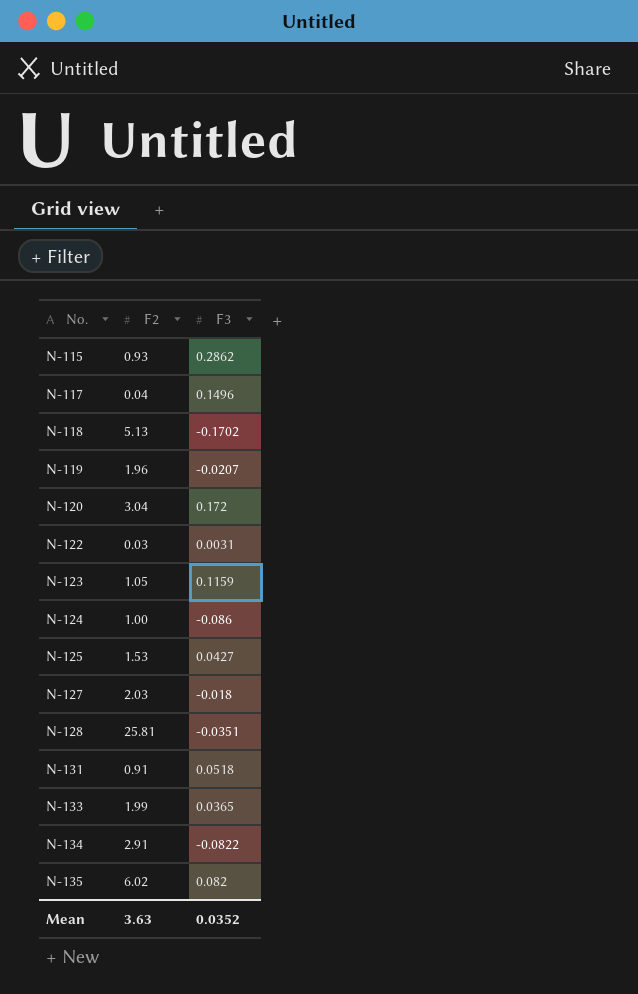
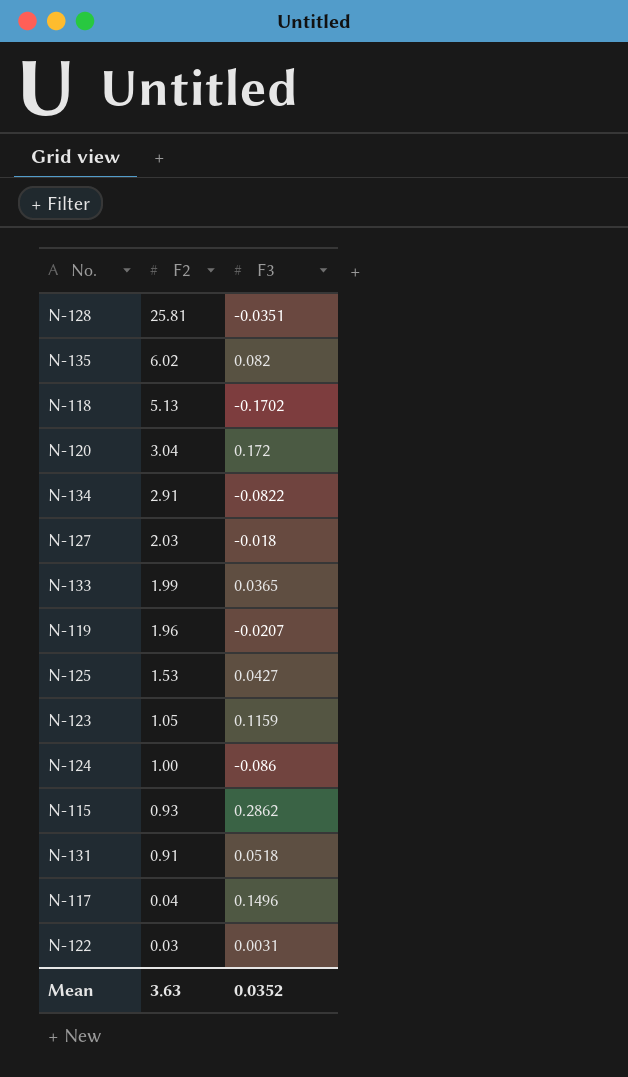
row order: No. ascending -> F2 descending

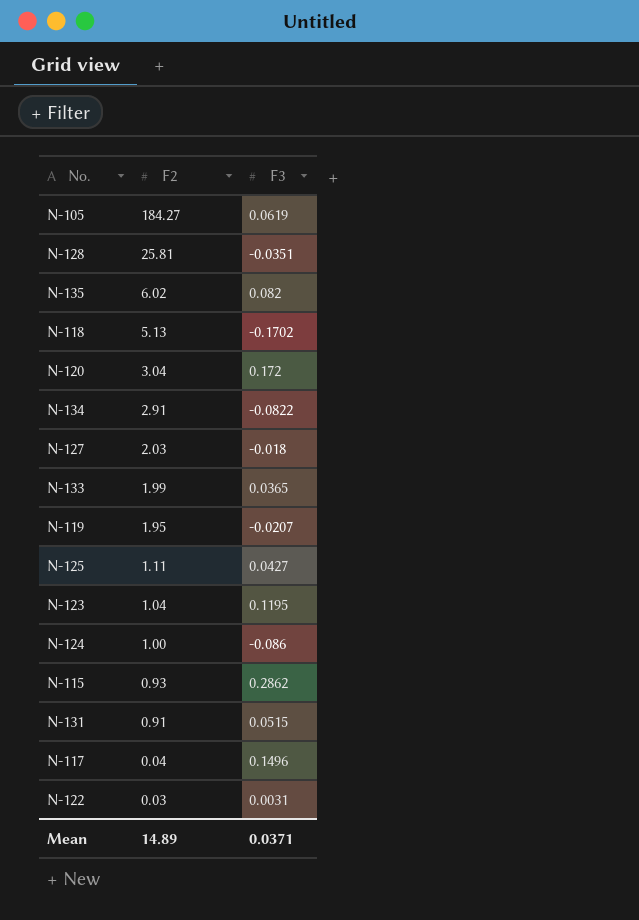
row N-105: none -> 184.27 | 0.0619
N-119 | F2: 1.96 -> 1.95
N-125 | F2: 1.53 -> 1.11
N-123 | F2: 1.05 -> 1.04
N-123 | F3: 0.1159 -> 0.1195
N-131 | F3: 0.0518 -> 0.0515
Mean | F2: 3.63 -> 14.89
Mean | F3: 0.0352 -> 0.0371

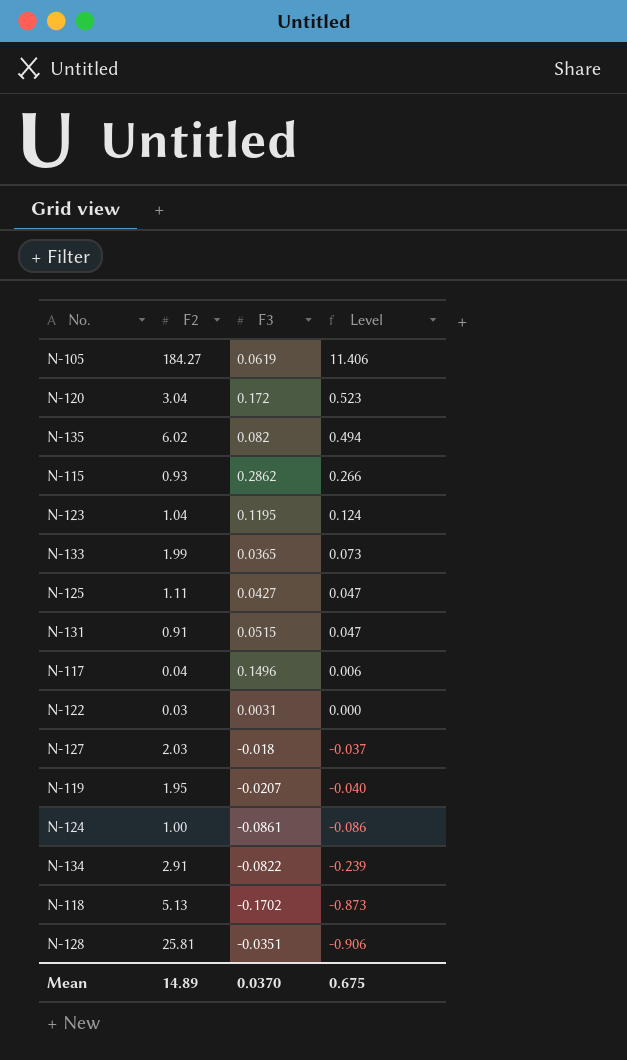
row order: F2 descending -> Level descending
column Level | formula: none -> [F2] * [F3]
N-124 | F3: -0.086 -> -0.0861
Mean | F3: 0.0371 -> 0.0370

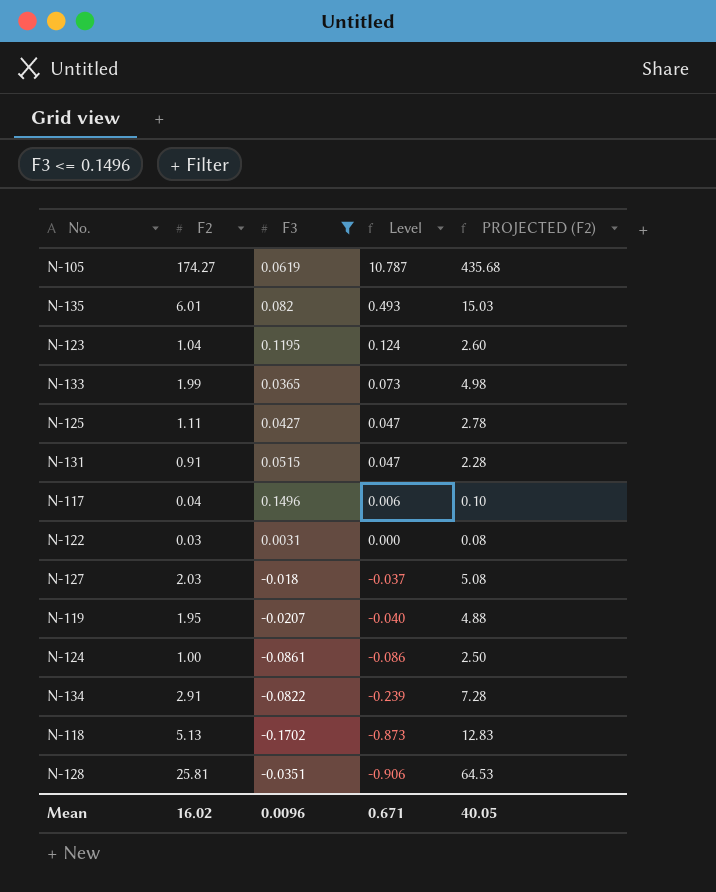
filter: none -> F3 <= 0.1496
column PROJECTED (F2) | formula: none -> [F2] * 2.5
N-105 | F2: 184.27 -> 174.27
N-105 | Level: 11.406 -> 10.787
N-135 | F2: 6.02 -> 6.01
N-135 | Level: 0.494 -> 0.493
Mean | F2: 14.89 -> 16.02
Mean | F3: 0.0370 -> 0.0096
Mean | Level: 0.675 -> 0.671

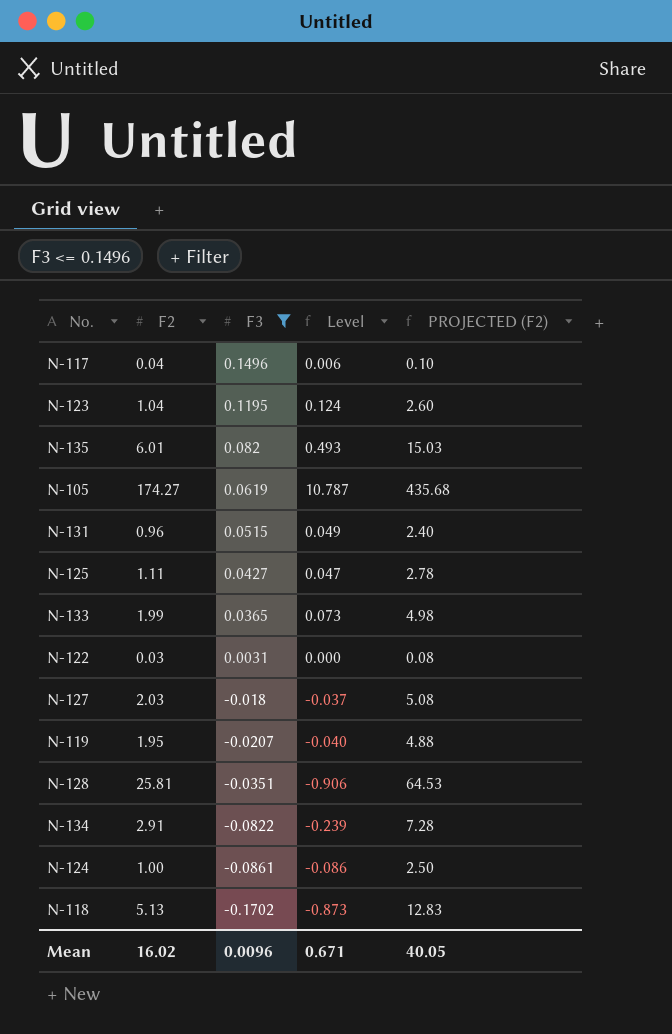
row order: Level descending -> F3 descending
N-131 | F2: 0.91 -> 0.96
N-131 | Level: 0.047 -> 0.049
N-131 | PROJECTED (F2): 2.28 -> 2.40

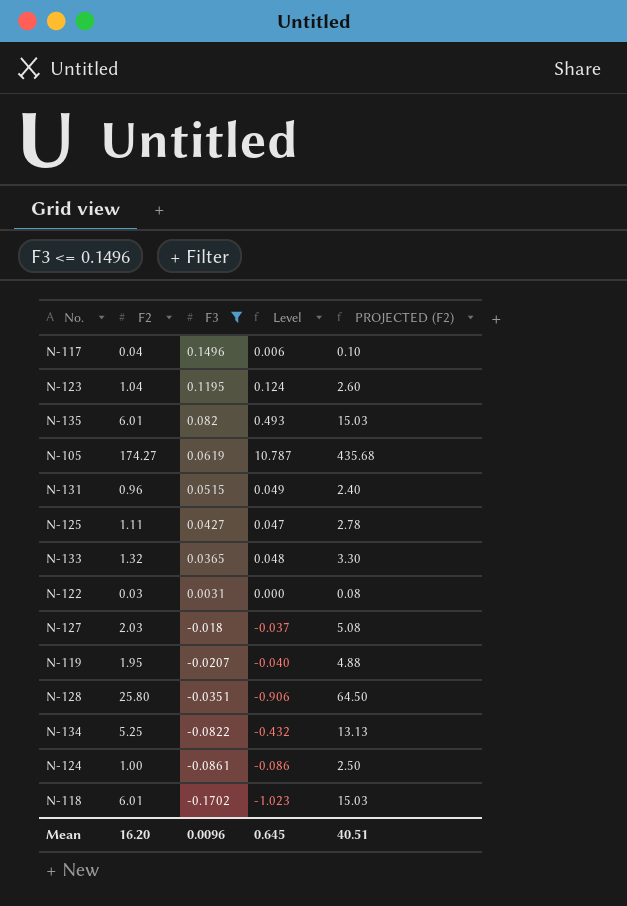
N-133 | F2: 1.99 -> 1.32
N-133 | Level: 0.073 -> 0.048
N-133 | PROJECTED (F2): 4.98 -> 3.30
N-128 | F2: 25.81 -> 25.80
N-128 | PROJECTED (F2): 64.53 -> 64.50
N-134 | F2: 2.91 -> 5.25
N-134 | Level: -0.239 -> -0.432
N-134 | PROJECTED (F2): 7.28 -> 13.13
N-118 | F2: 5.13 -> 6.01
N-118 | Level: -0.873 -> -1.023
N-118 | PROJECTED (F2): 12.83 -> 15.03
Mean | F2: 16.02 -> 16.20
Mean | Level: 0.671 -> 0.645
Mean | PROJECTED (F2): 40.05 -> 40.51

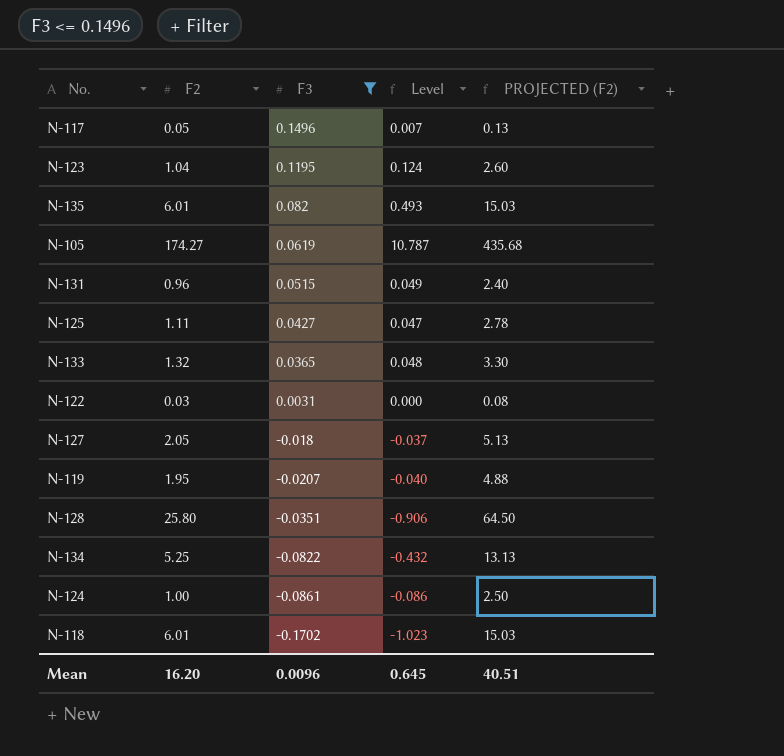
N-117 | F2: 0.04 -> 0.05
N-117 | Level: 0.006 -> 0.007
N-117 | PROJECTED (F2): 0.10 -> 0.13
N-127 | F2: 2.03 -> 2.05
N-127 | PROJECTED (F2): 5.08 -> 5.13

